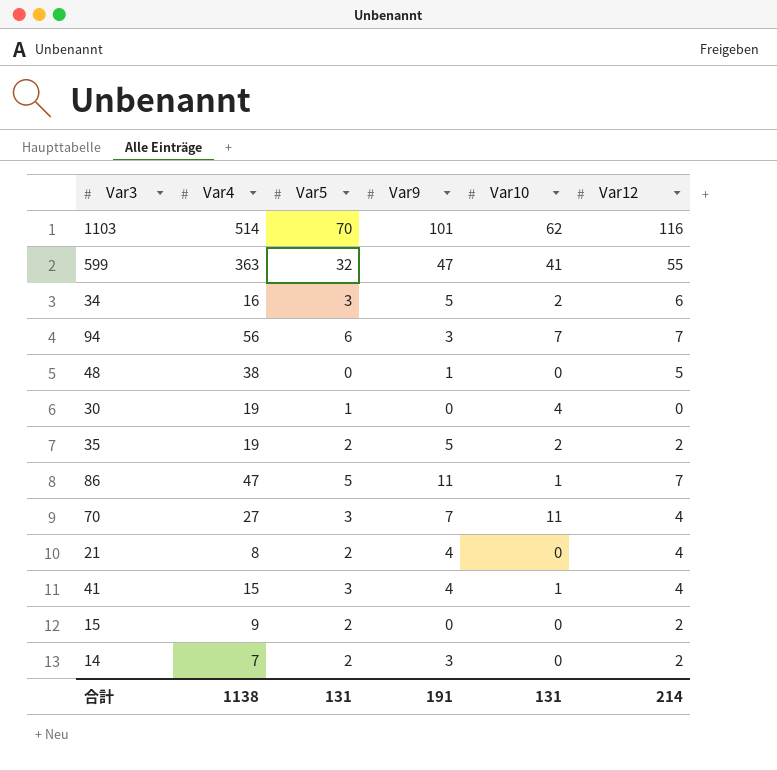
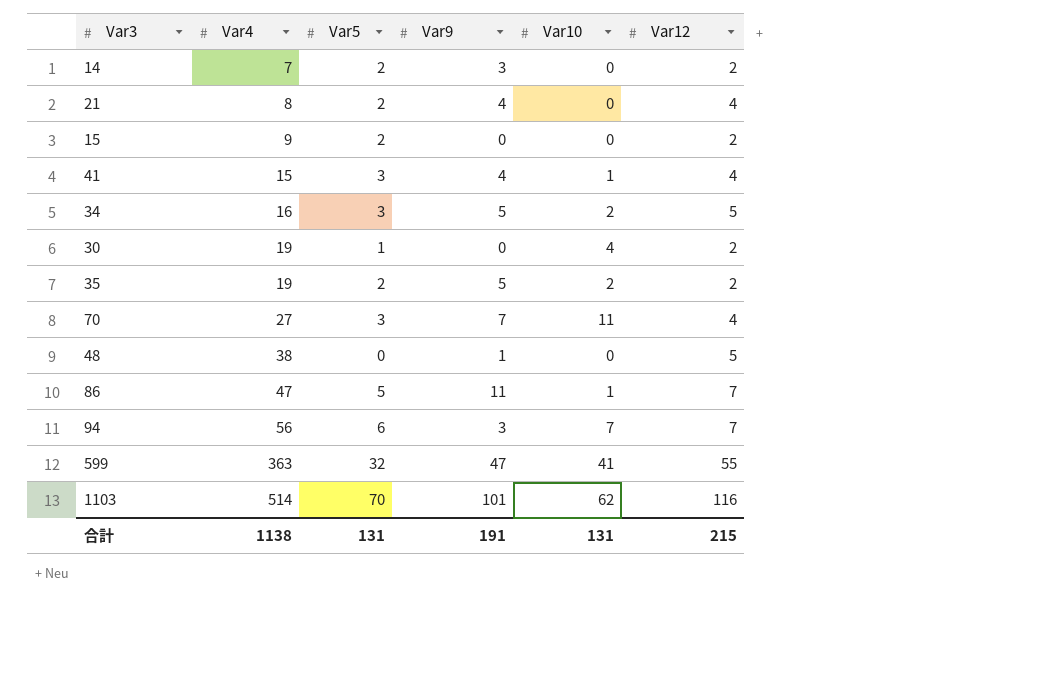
row order: none -> Var4 ascending
34 | Var12: 6 -> 5
30 | Var12: 0 -> 2
合計 | Var12: 214 -> 215

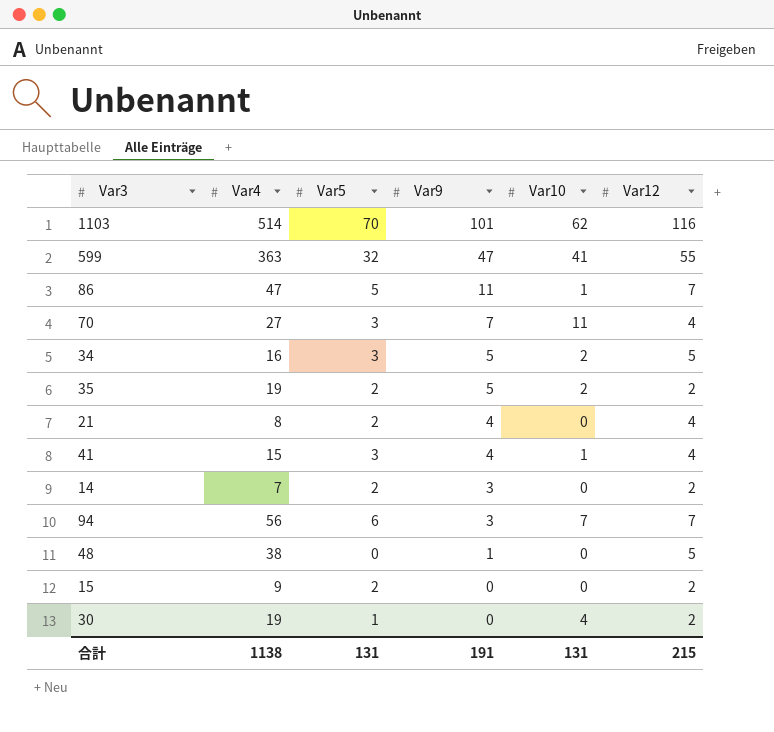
row order: Var4 ascending -> Var9 descending

